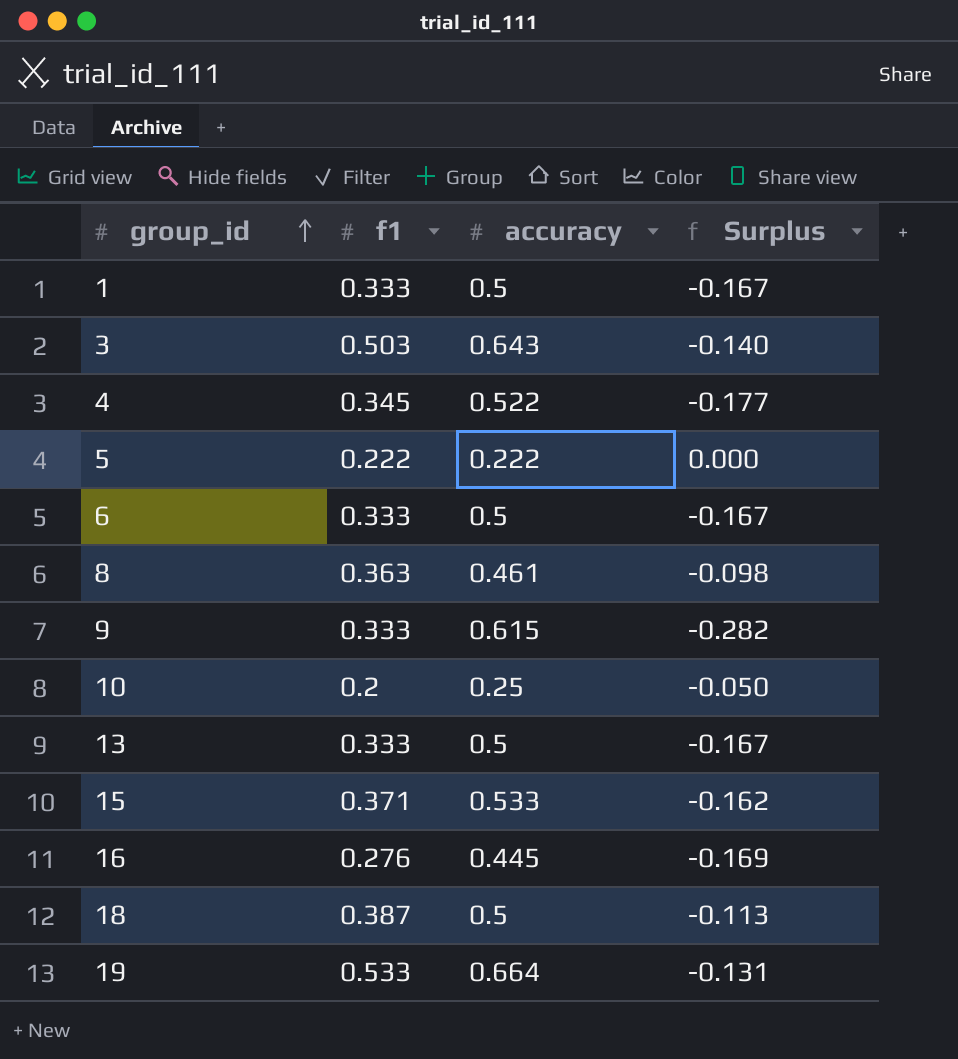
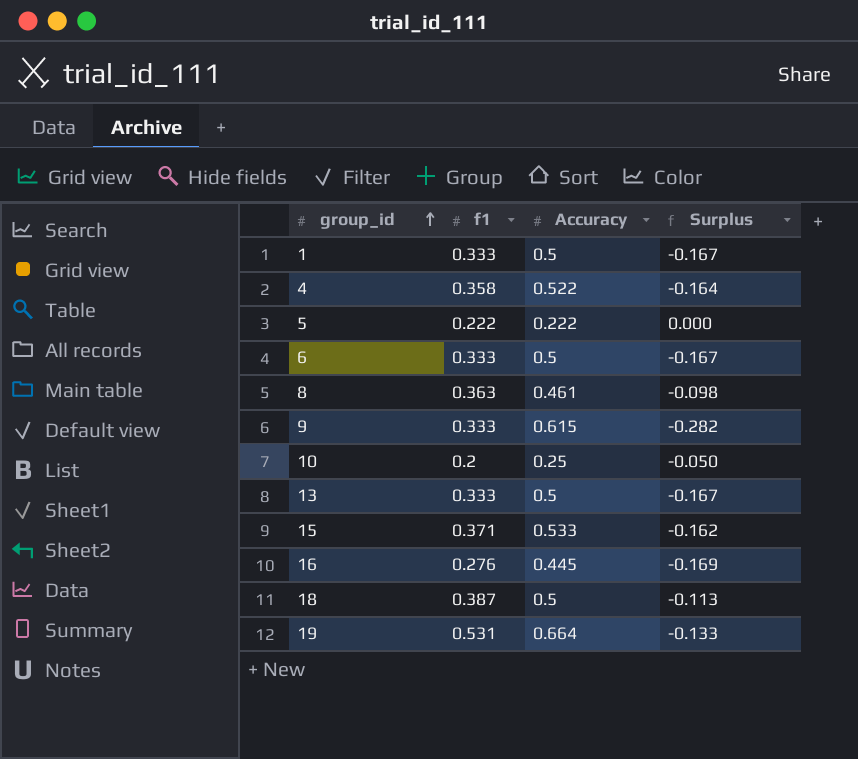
column name: accuracy -> Accuracy
row 3: 0.503 | 0.643 | -0.140 -> none
4 | f1: 0.345 -> 0.358
4 | Surplus: -0.177 -> -0.164
19 | f1: 0.533 -> 0.531
19 | Surplus: -0.131 -> -0.133

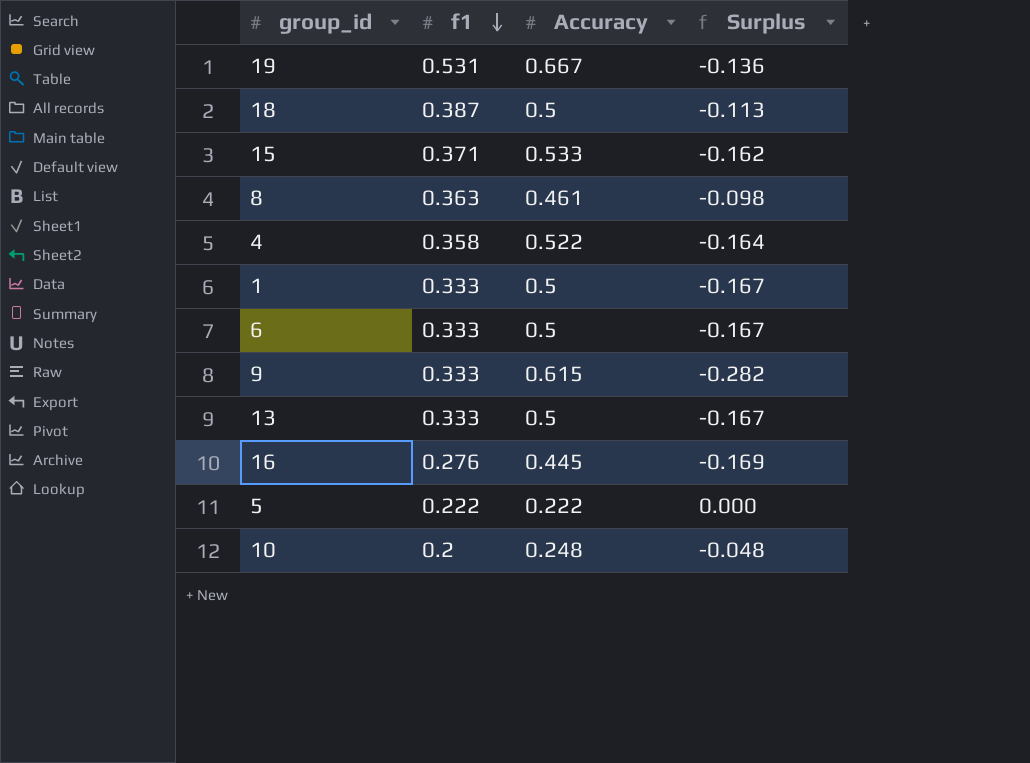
row order: group_id ascending -> f1 descending
19 | Accuracy: 0.664 -> 0.667
19 | Surplus: -0.133 -> -0.136
10 | Accuracy: 0.25 -> 0.248
10 | Surplus: -0.050 -> -0.048

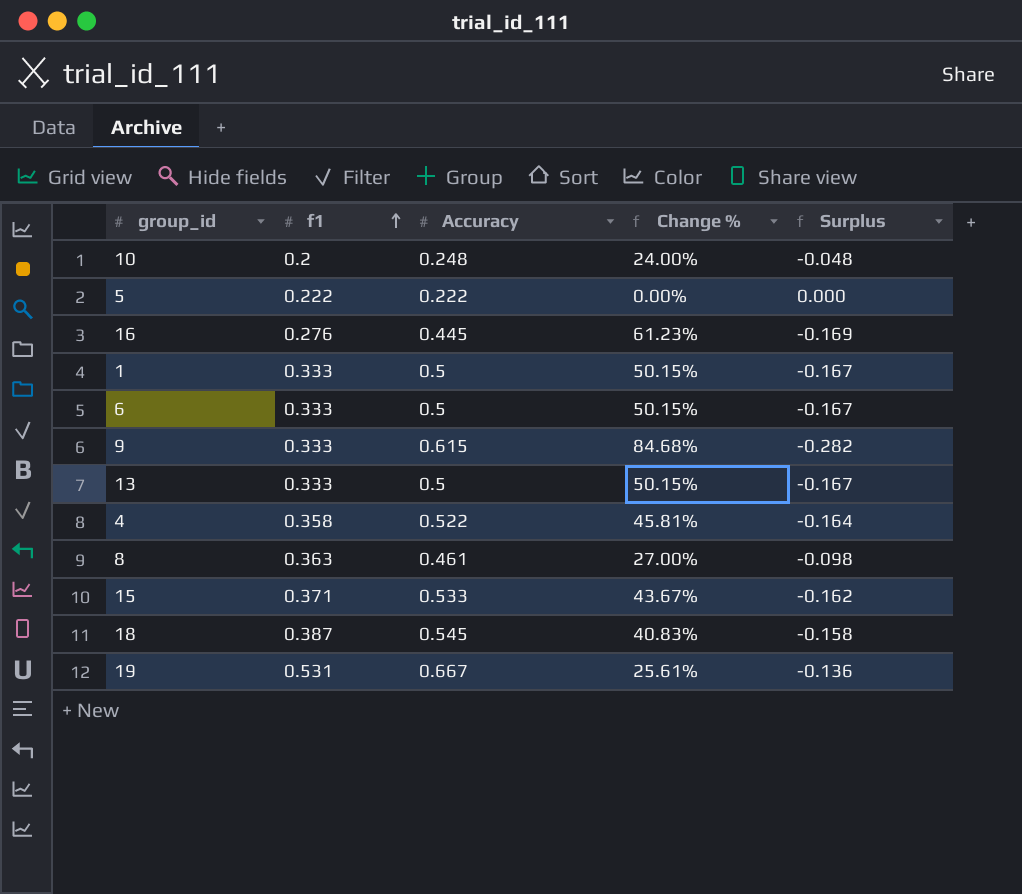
row order: f1 descending -> f1 ascending
column Change % | formula: none -> ([Accuracy] - [f1]) / [f1]
18 | Accuracy: 0.5 -> 0.545
18 | Surplus: -0.113 -> -0.158

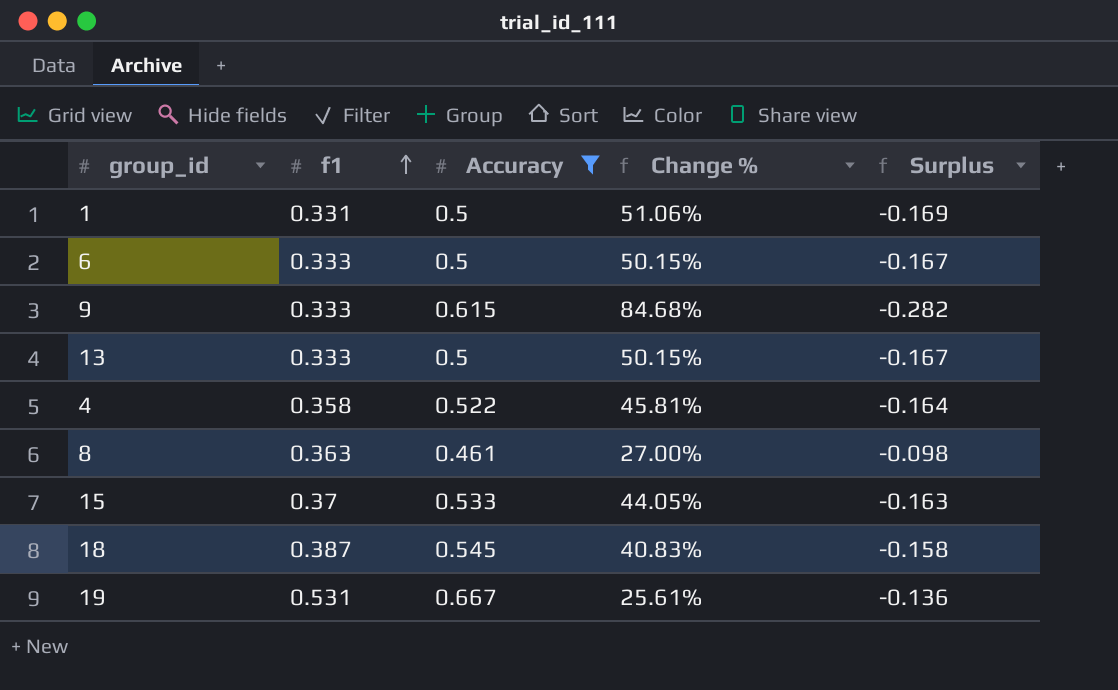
filter: none -> Accuracy >= 0.461
1 | f1: 0.333 -> 0.331
1 | Change %: 50.15% -> 51.06%
1 | Surplus: -0.167 -> -0.169
15 | f1: 0.371 -> 0.37
15 | Change %: 43.67% -> 44.05%
15 | Surplus: -0.162 -> -0.163

